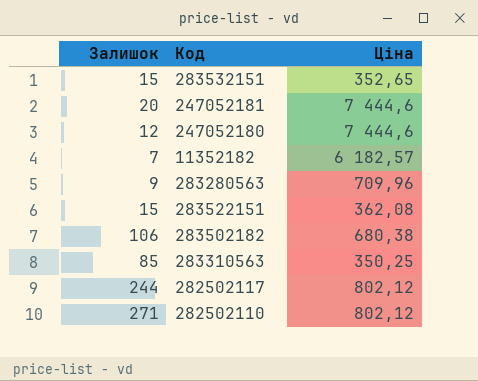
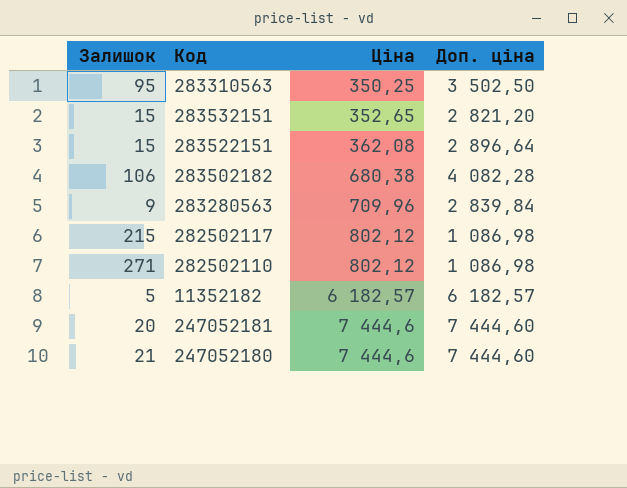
row order: none -> Ціна ascending
column Доп. ціна | position: none -> 4
283310563 | Залишок: 85 -> 95
282502117 | Залишок: 244 -> 215
11352182 | Залишок: 7 -> 5
247052180 | Залишок: 12 -> 21

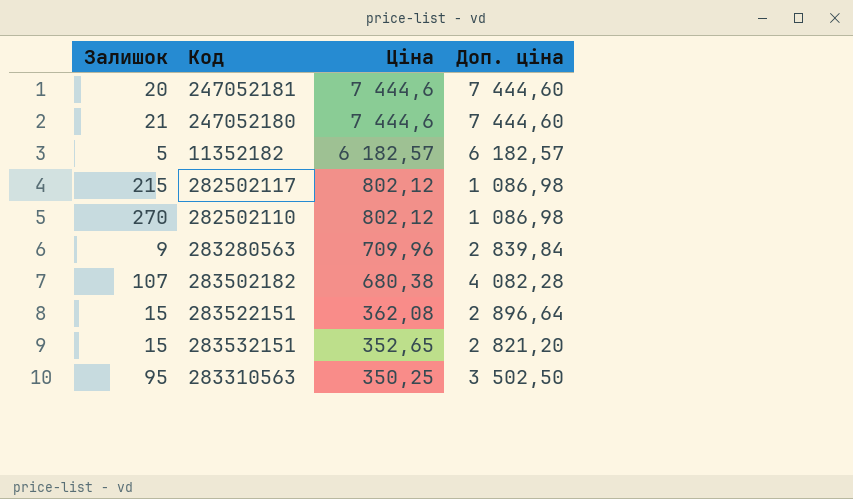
row order: Ціна ascending -> Ціна descending
282502110 | Залишок: 271 -> 270
283502182 | Залишок: 106 -> 107

